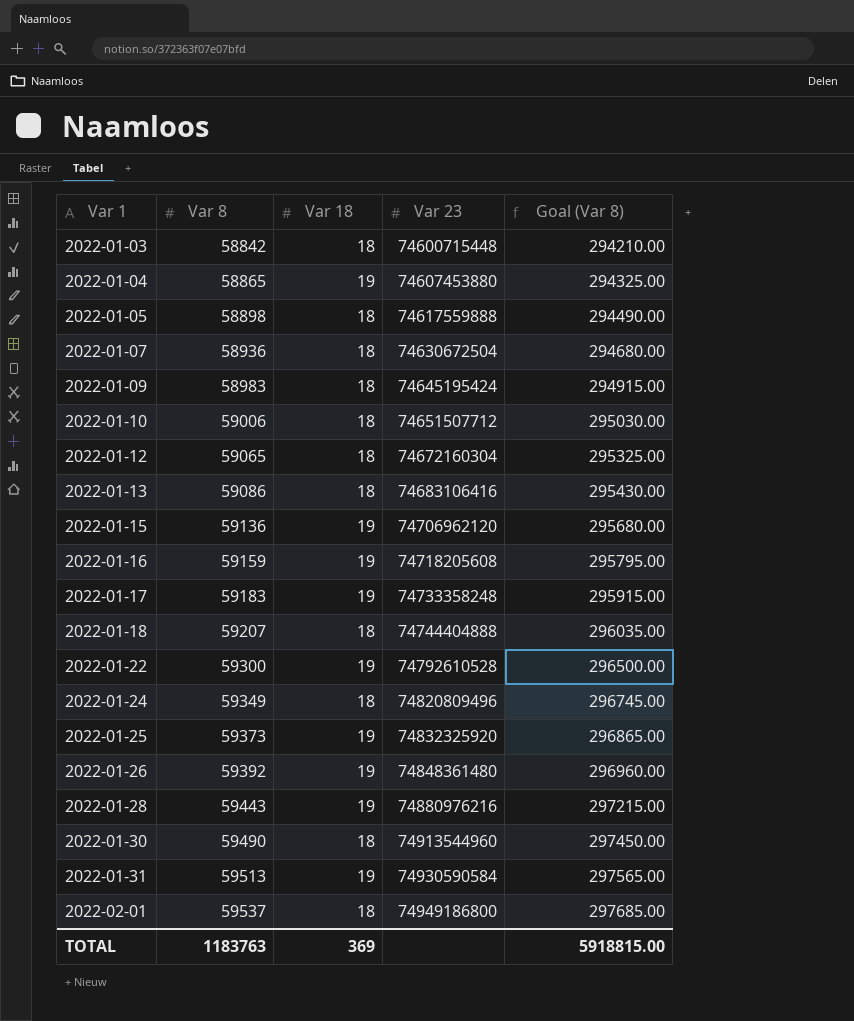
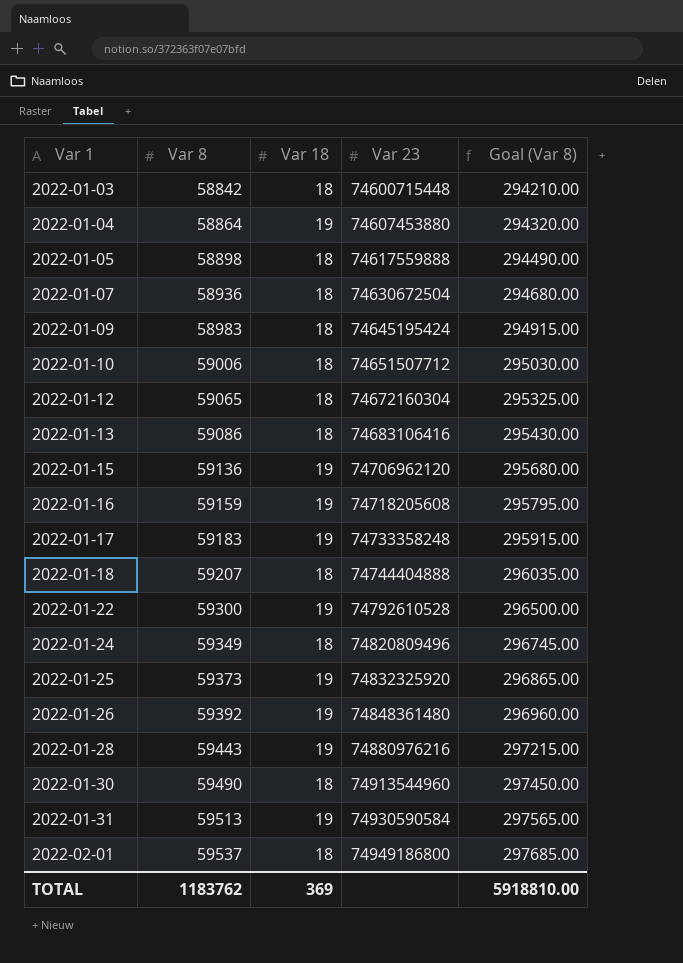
2022-01-04 | Var 8: 58865 -> 58864
2022-01-04 | Goal (Var 8): 294325.00 -> 294320.00
TOTAL | Var 8: 1183763 -> 1183762
TOTAL | Goal (Var 8): 5918815.00 -> 5918810.00

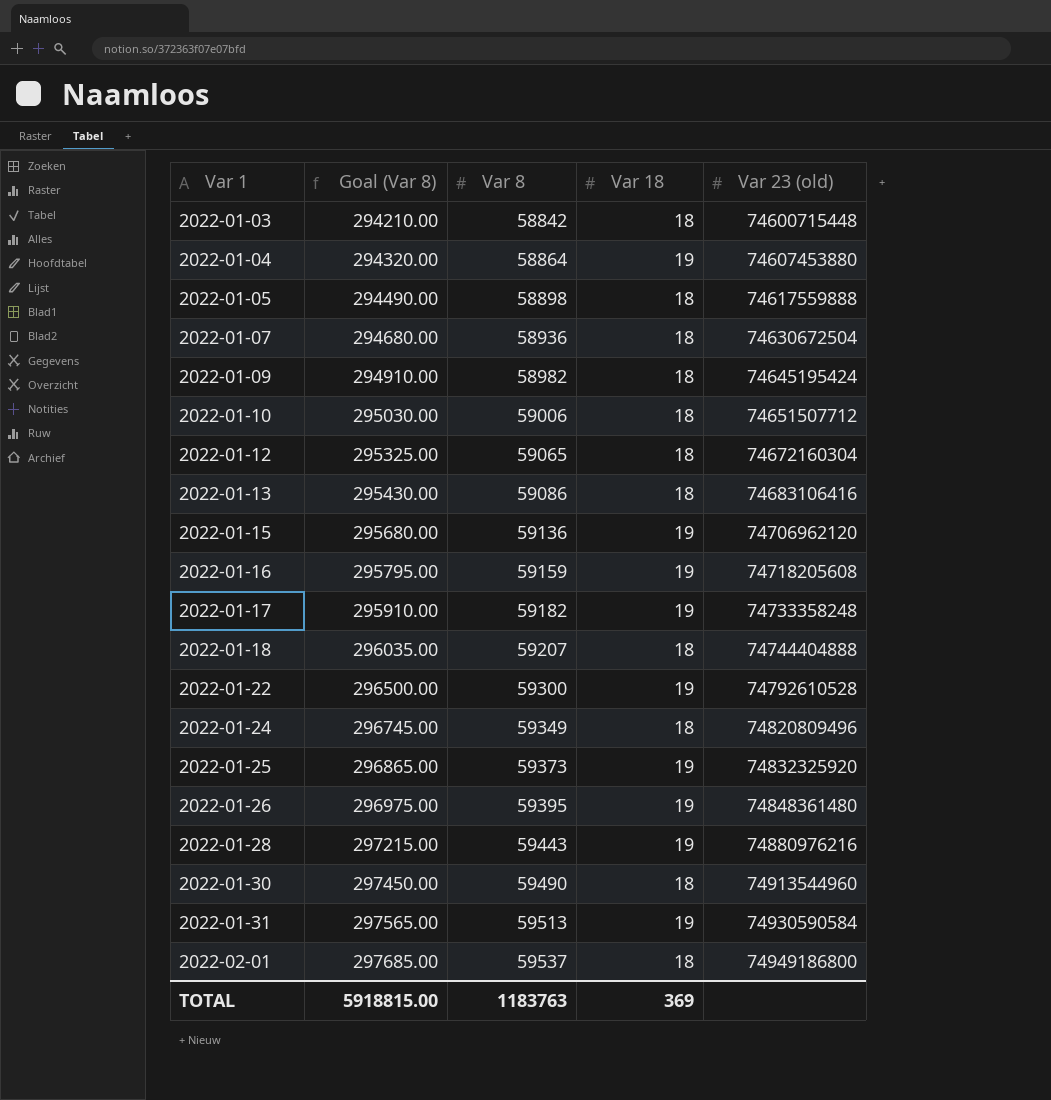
column Goal (Var 8) | position: 5 -> 2
column name: Var 23 -> Var 23 (old)
2022-01-09 | Goal (Var 8): 294915.00 -> 294910.00
2022-01-09 | Var 8: 58983 -> 58982
2022-01-17 | Goal (Var 8): 295915.00 -> 295910.00
2022-01-17 | Var 8: 59183 -> 59182
2022-01-26 | Goal (Var 8): 296960.00 -> 296975.00
2022-01-26 | Var 8: 59392 -> 59395
TOTAL | Goal (Var 8): 5918810.00 -> 5918815.00
TOTAL | Var 8: 1183762 -> 1183763

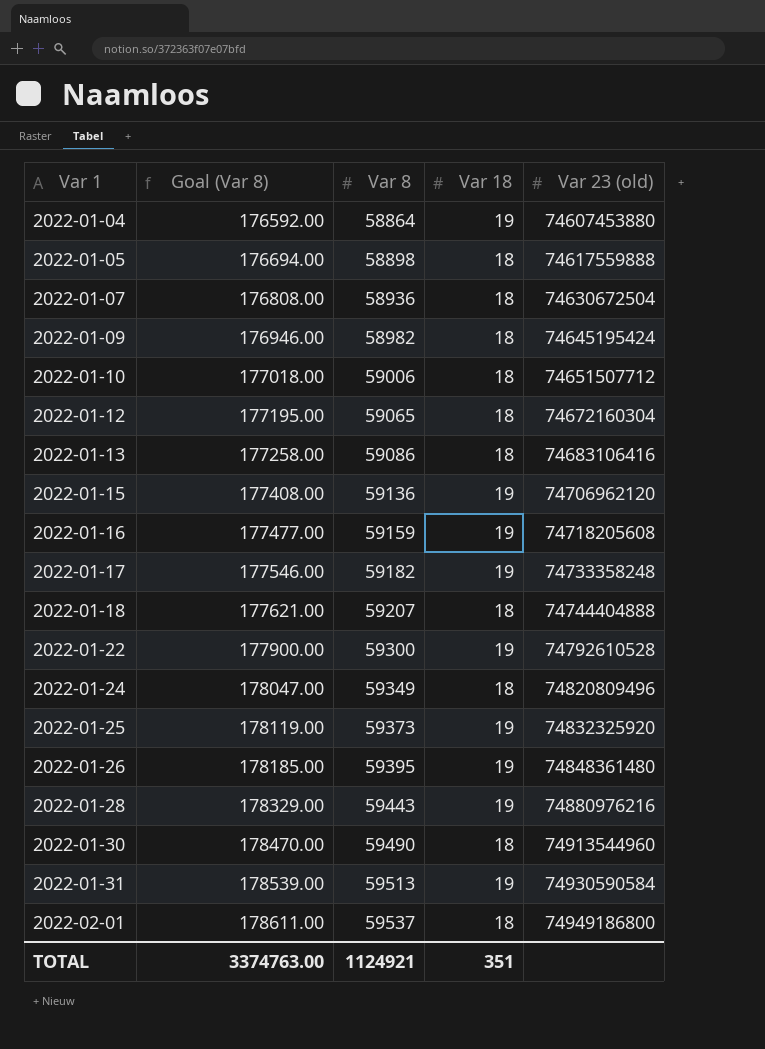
column Goal (Var 8) | formula: [Var 8] * 5 -> [Var 8] * 3
row 2022-01-03: 294210.00 | 58842 | 18 | 74600715448 -> none
TOTAL | Goal (Var 8): 5918815.00 -> 3374763.00
TOTAL | Var 8: 1183763 -> 1124921
TOTAL | Var 18: 369 -> 351

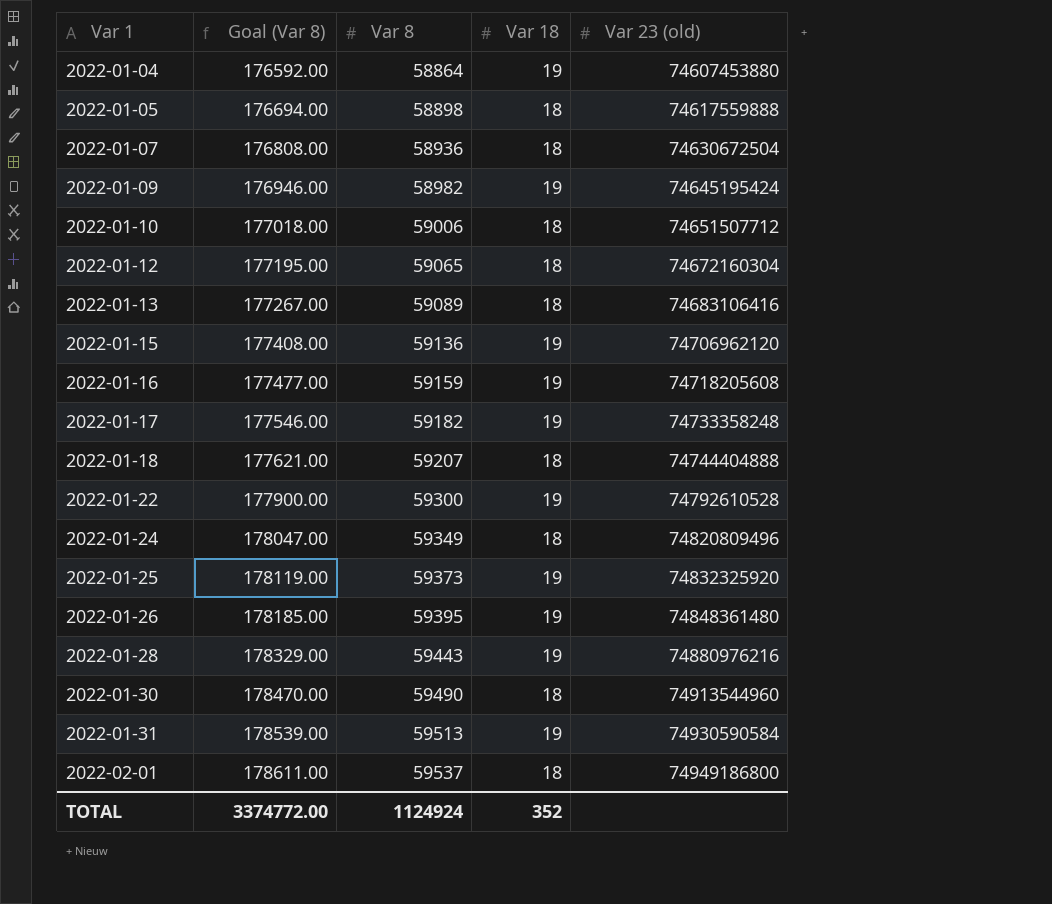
2022-01-09 | Var 18: 18 -> 19
2022-01-13 | Goal (Var 8): 177258.00 -> 177267.00
2022-01-13 | Var 8: 59086 -> 59089
TOTAL | Goal (Var 8): 3374763.00 -> 3374772.00
TOTAL | Var 8: 1124921 -> 1124924
TOTAL | Var 18: 351 -> 352

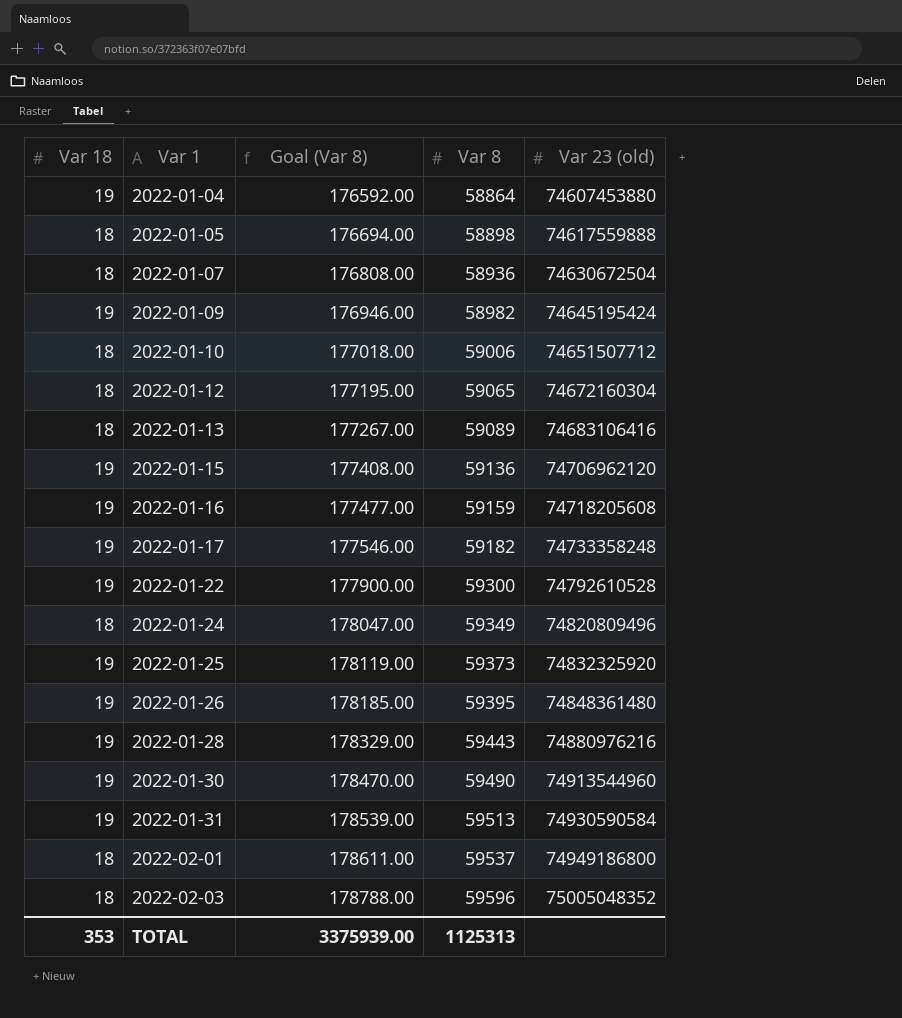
column Var 18 | position: 4 -> 1
row 2022-01-18: 177621.00 | 59207 | 18 | 74744404888 -> none
2022-01-30 | Var 18: 18 -> 19
row 2022-02-03: none -> 18 | 178788.00 | 59596 | 75005048352
TOTAL | Var 18: 352 -> 353
TOTAL | Goal (Var 8): 3374772.00 -> 3375939.00
TOTAL | Var 8: 1124924 -> 1125313

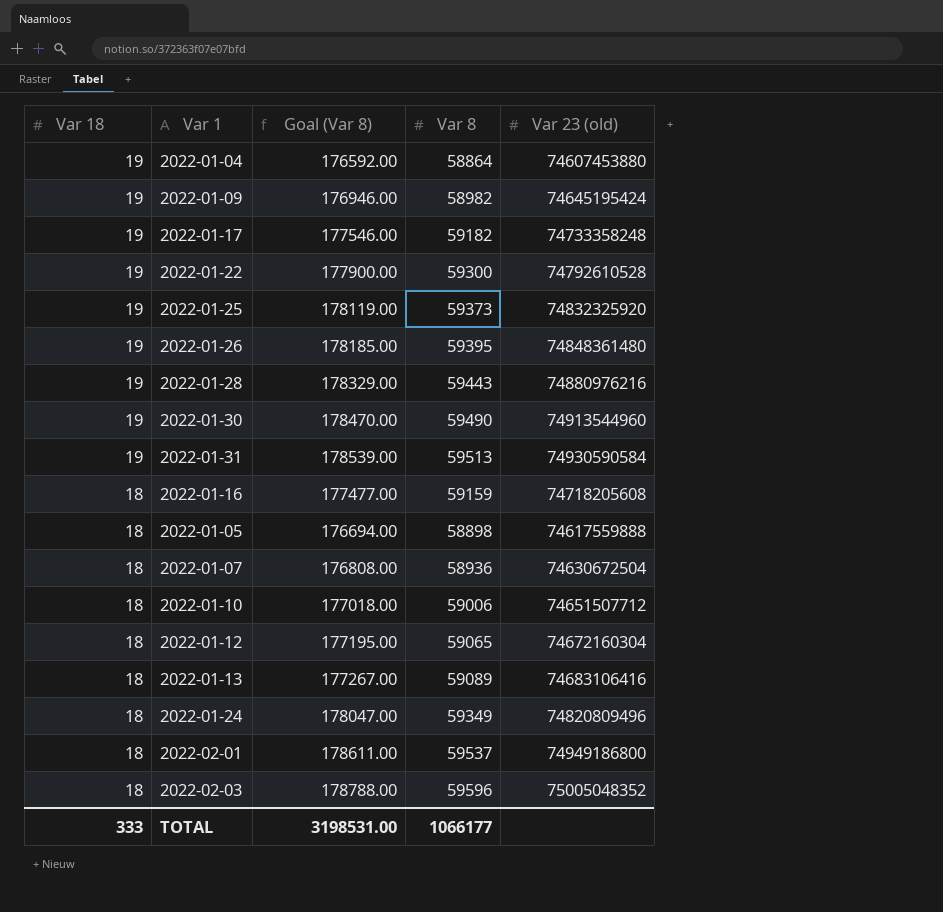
row order: Var 1 ascending -> Var 18 descending
row 2022-01-15: 19 | 177408.00 | 59136 | 74706962120 -> none
2022-01-16 | Var 18: 19 -> 18
TOTAL | Var 18: 353 -> 333
TOTAL | Goal (Var 8): 3375939.00 -> 3198531.00
TOTAL | Var 8: 1125313 -> 1066177

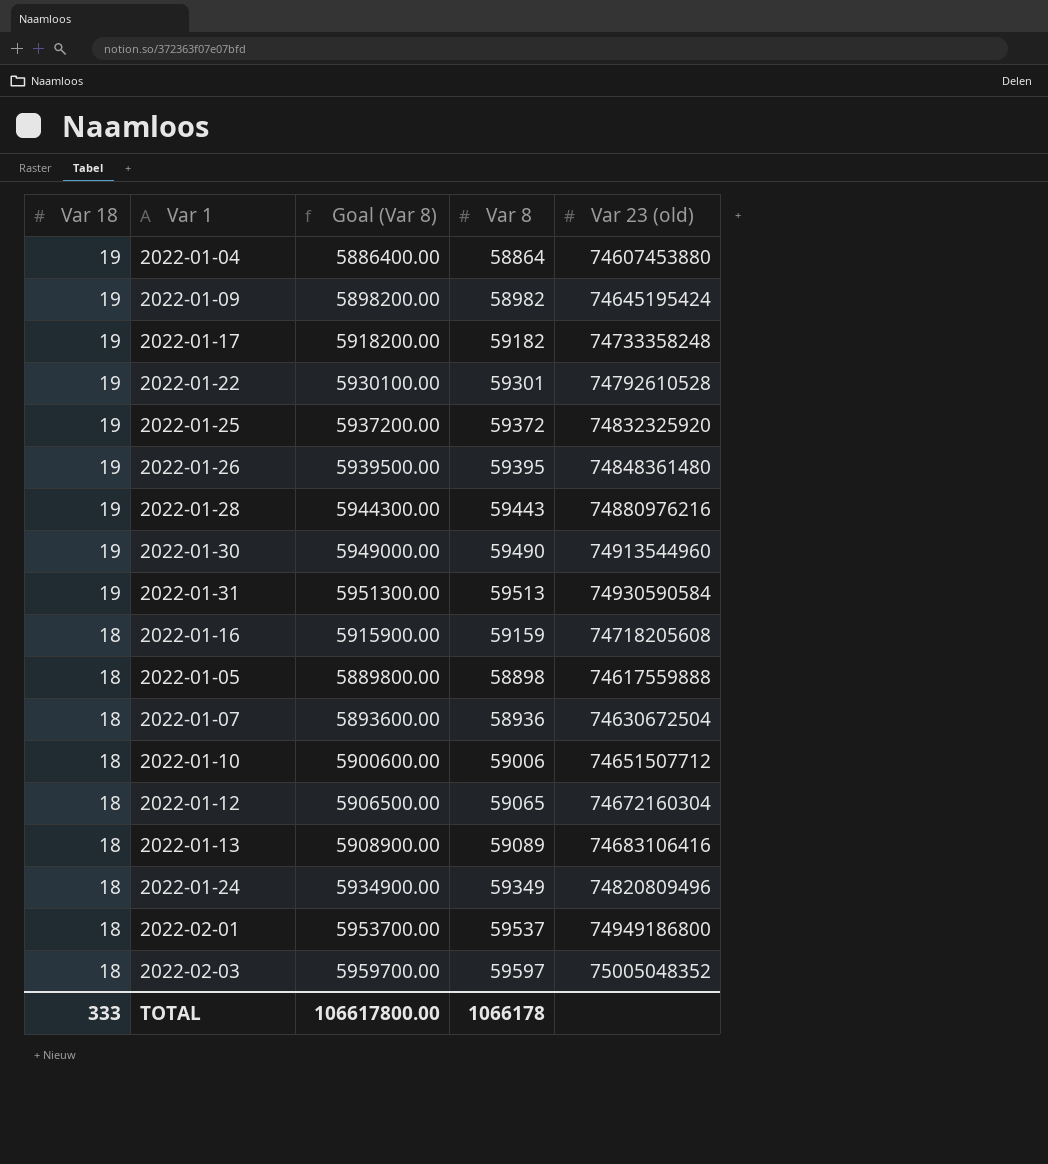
column Goal (Var 8) | formula: [Var 8] * 3 -> [Var 8] * 100
2022-01-22 | Var 8: 59300 -> 59301
2022-01-25 | Var 8: 59373 -> 59372
2022-02-03 | Var 8: 59596 -> 59597
TOTAL | Goal (Var 8): 3198531.00 -> 106617800.00
TOTAL | Var 8: 1066177 -> 1066178

